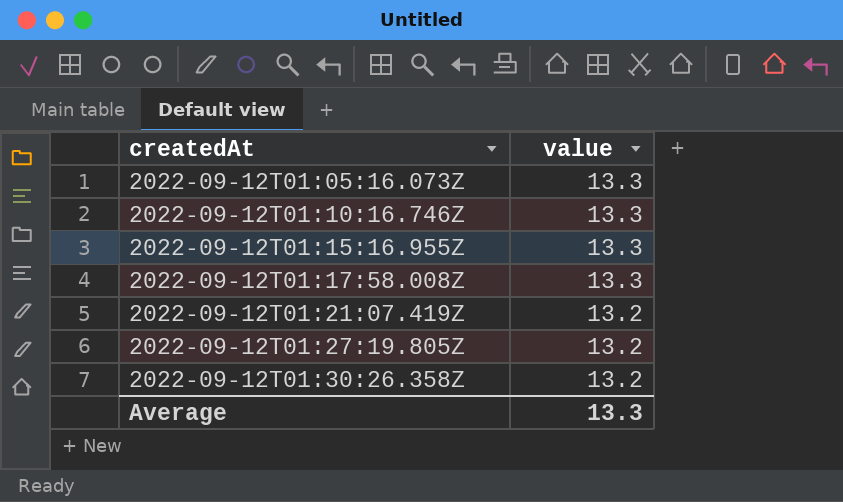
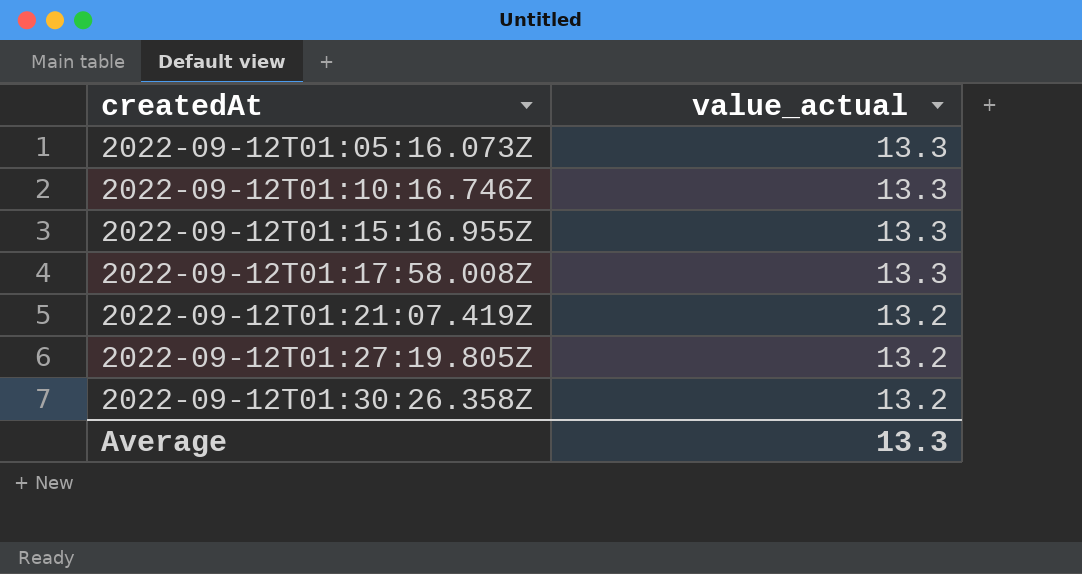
column name: value -> value_actual

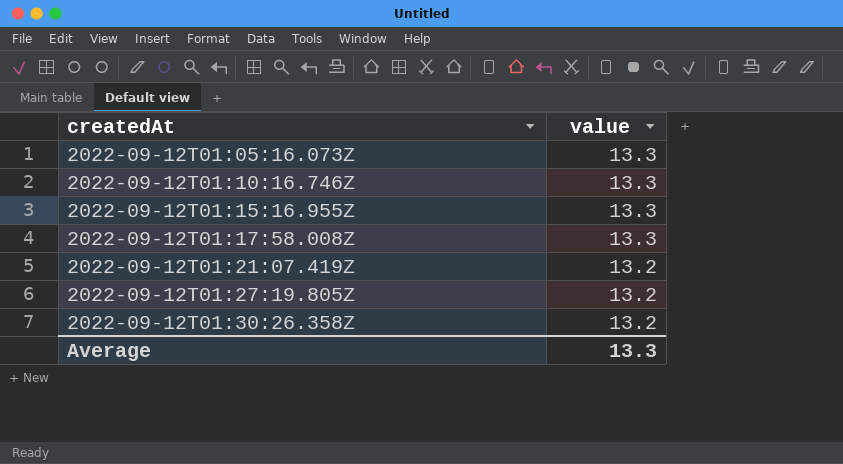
column name: value_actual -> value

